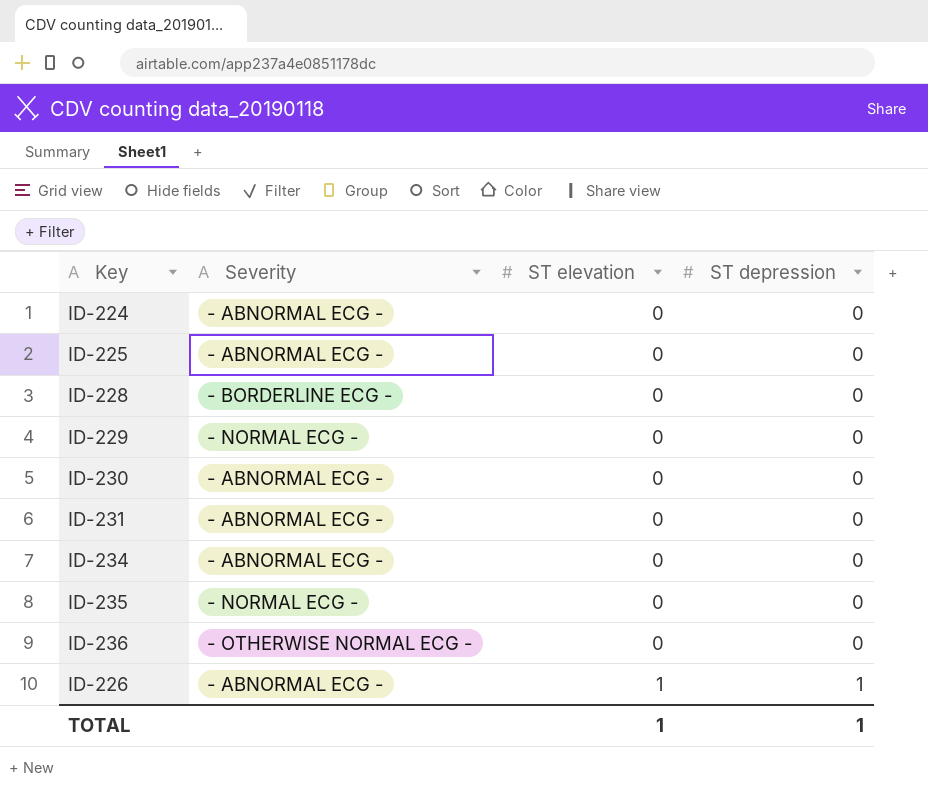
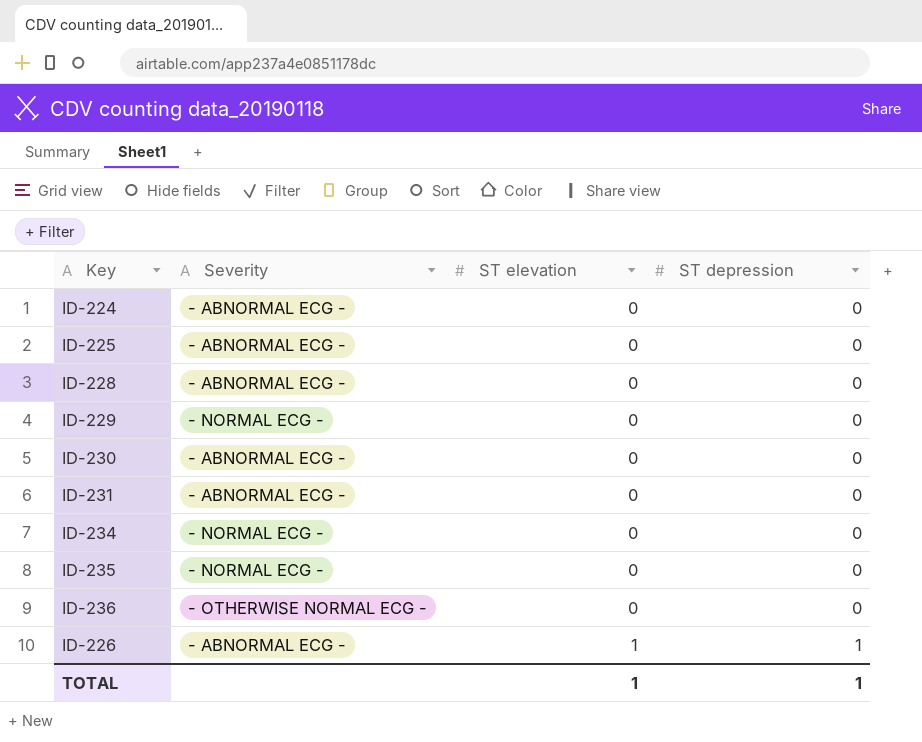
ID-228 | Severity: - BORDERLINE ECG - -> - ABNORMAL ECG -
ID-234 | Severity: - ABNORMAL ECG - -> - NORMAL ECG -

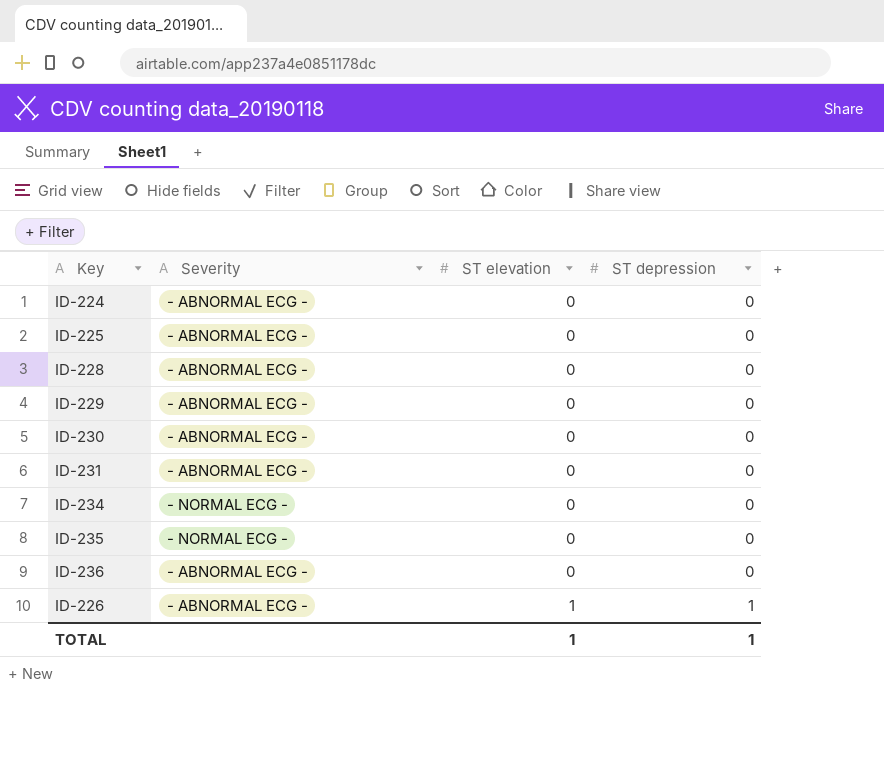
ID-229 | Severity: - NORMAL ECG - -> - ABNORMAL ECG -
ID-236 | Severity: - OTHERWISE NORMAL ECG - -> - ABNORMAL ECG -

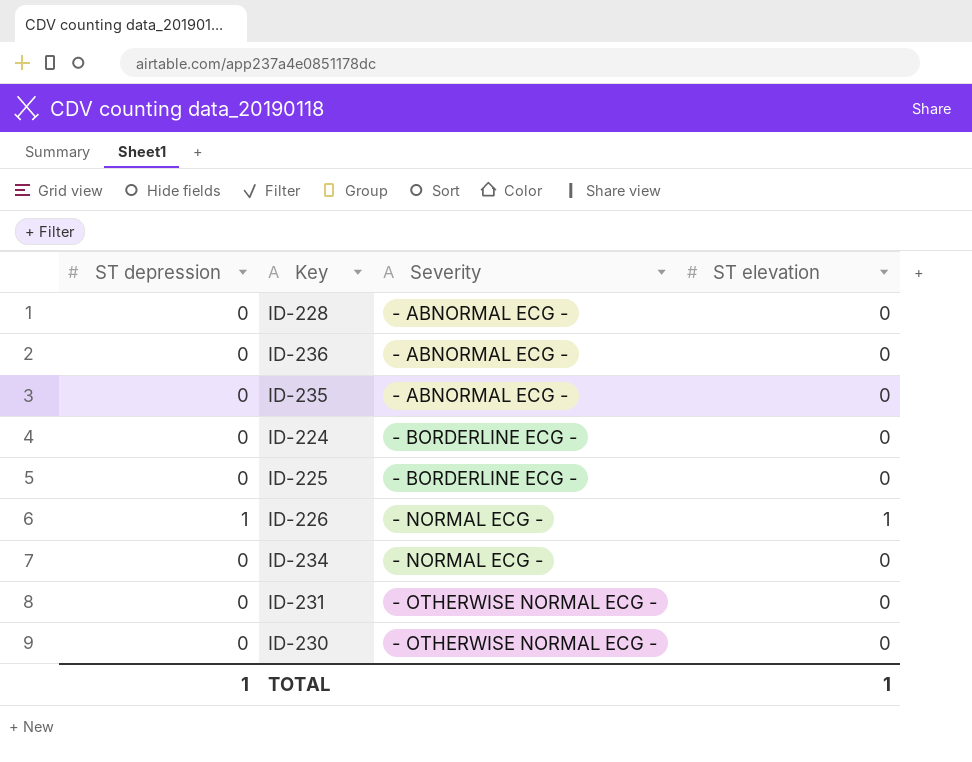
row order: ST elevation ascending -> Severity ascending
column ST depression | position: 4 -> 1
row ID-229: - ABNORMAL ECG - | 0 | 0 -> none
ID-235 | Severity: - NORMAL ECG - -> - ABNORMAL ECG -
ID-224 | Severity: - ABNORMAL ECG - -> - BORDERLINE ECG -
ID-225 | Severity: - ABNORMAL ECG - -> - BORDERLINE ECG -
ID-226 | Severity: - ABNORMAL ECG - -> - NORMAL ECG -
ID-231 | Severity: - ABNORMAL ECG - -> - OTHERWISE NORMAL ECG -
ID-230 | Severity: - ABNORMAL ECG - -> - OTHERWISE NORMAL ECG -

